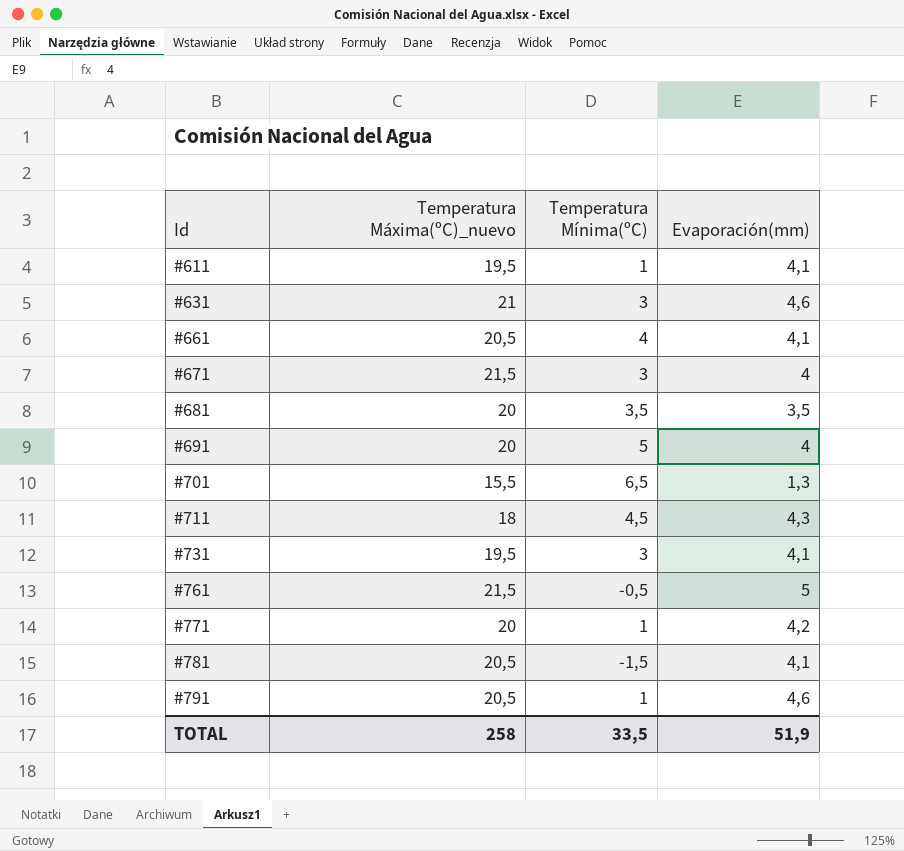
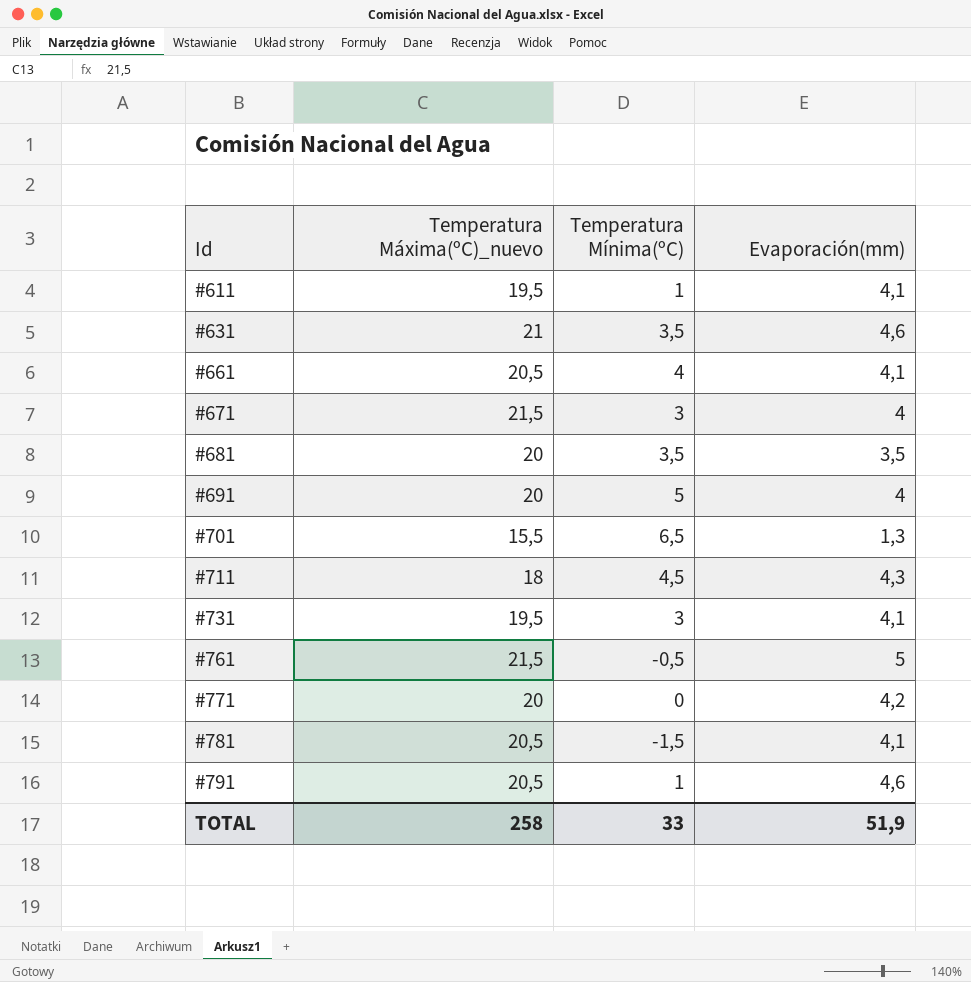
#631 | Temperatura Mínima(ºC): 3 -> 3,5
#771 | Temperatura Mínima(ºC): 1 -> 0
TOTAL | Temperatura Mínima(ºC): 33,5 -> 33

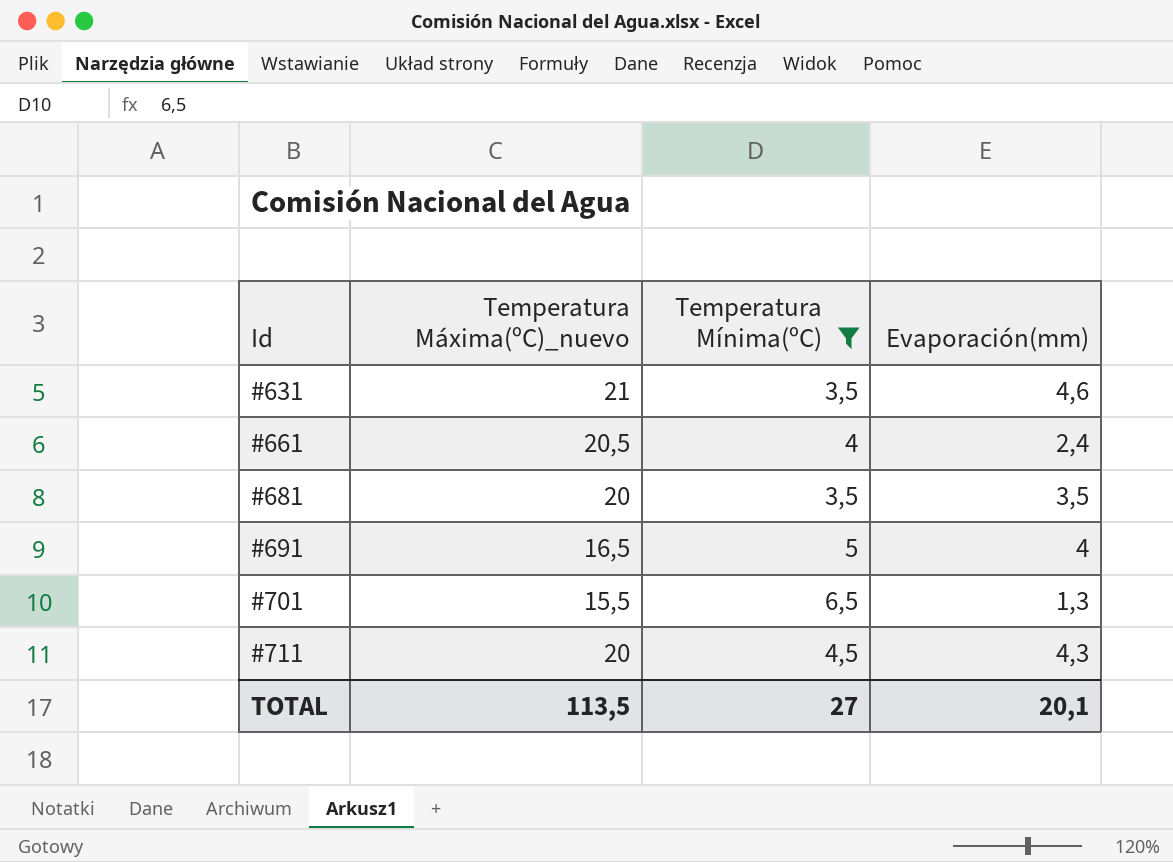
filter: none -> Temperatura Mínima(ºC) >= 3,5
#661 | Evaporación(mm): 4,1 -> 2,4
#691 | Temperatura Máxima(ºC)_nuevo: 20 -> 16,5
#711 | Temperatura Máxima(ºC)_nuevo: 18 -> 20
TOTAL | Temperatura Máxima(ºC)_nuevo: 258 -> 113,5
TOTAL | Temperatura Mínima(ºC): 33 -> 27
TOTAL | Evaporación(mm): 51,9 -> 20,1

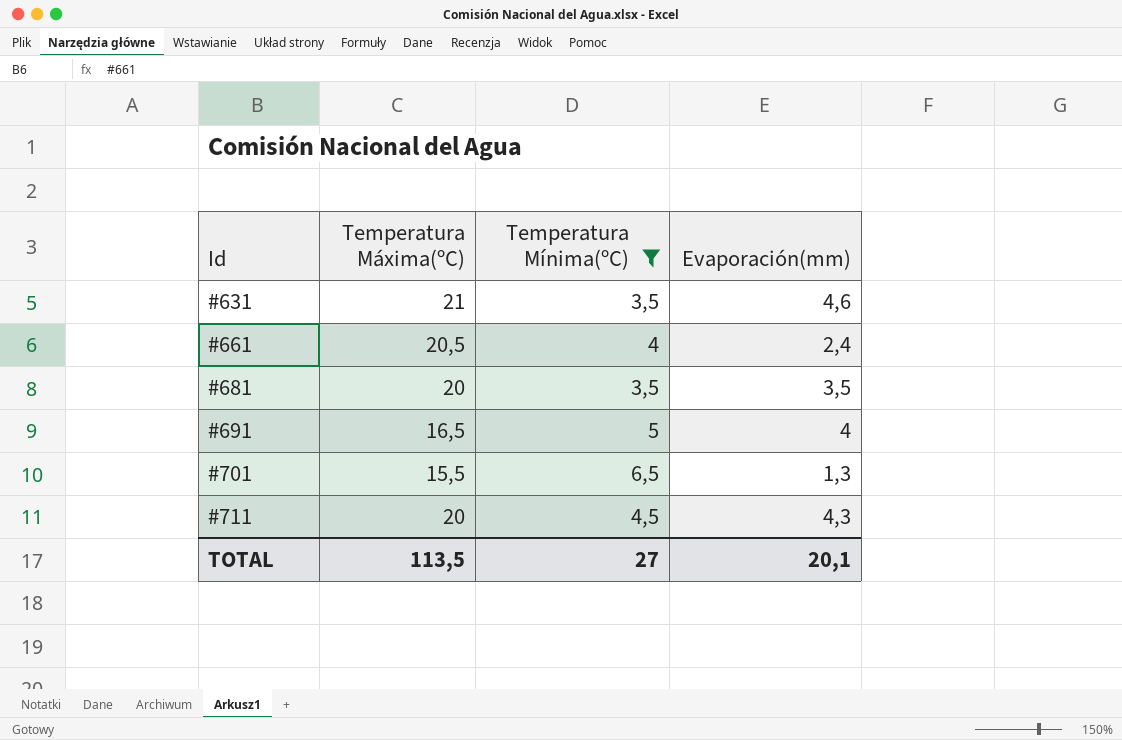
column name: Temperatura Máxima(ºC)_nuevo -> Temperatura Máxima(ºC)

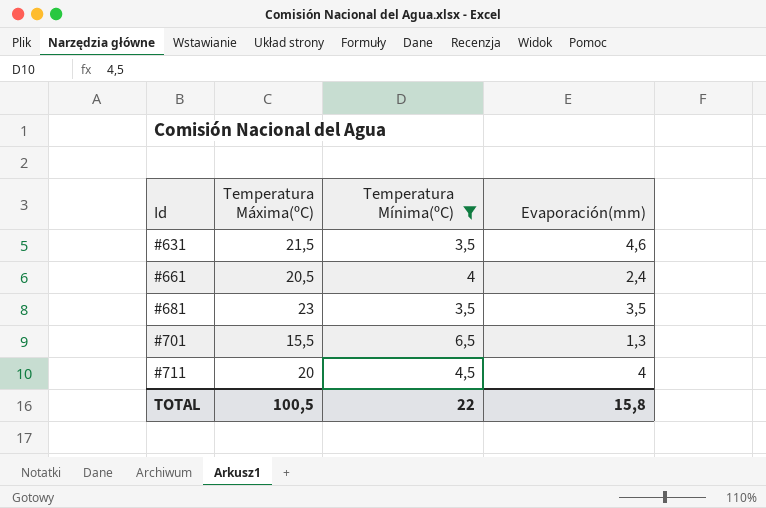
row #691: 16,5 | 5 | 4 -> none
#631 | Temperatura Máxima(ºC): 21 -> 21,5
#681 | Temperatura Máxima(ºC): 20 -> 23
#711 | Evaporación(mm): 4,3 -> 4
TOTAL | Temperatura Máxima(ºC): 113,5 -> 100,5
TOTAL | Temperatura Mínima(ºC): 27 -> 22
TOTAL | Evaporación(mm): 20,1 -> 15,8

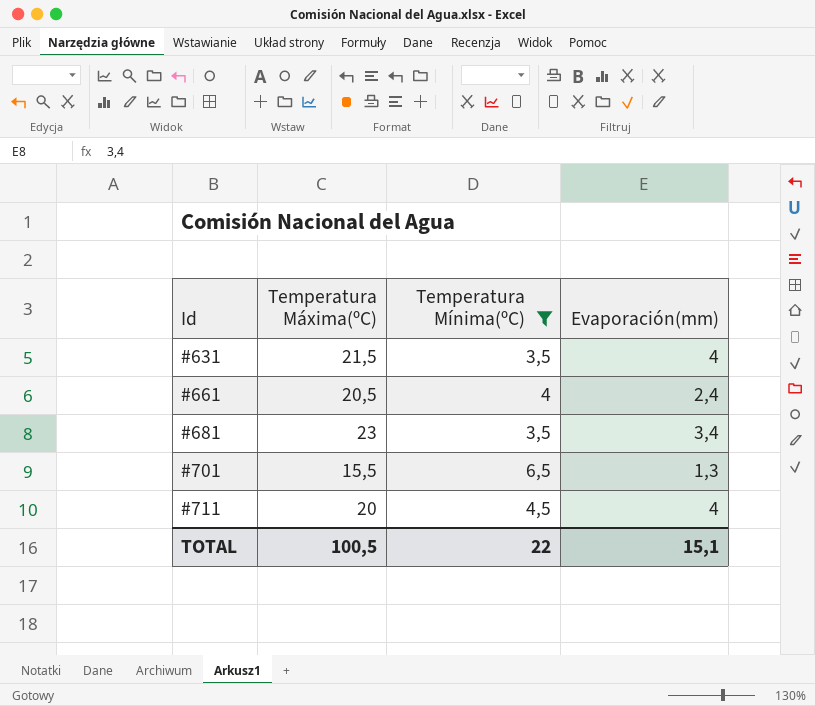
#631 | Evaporación(mm): 4,6 -> 4
#681 | Evaporación(mm): 3,5 -> 3,4
TOTAL | Evaporación(mm): 15,8 -> 15,1

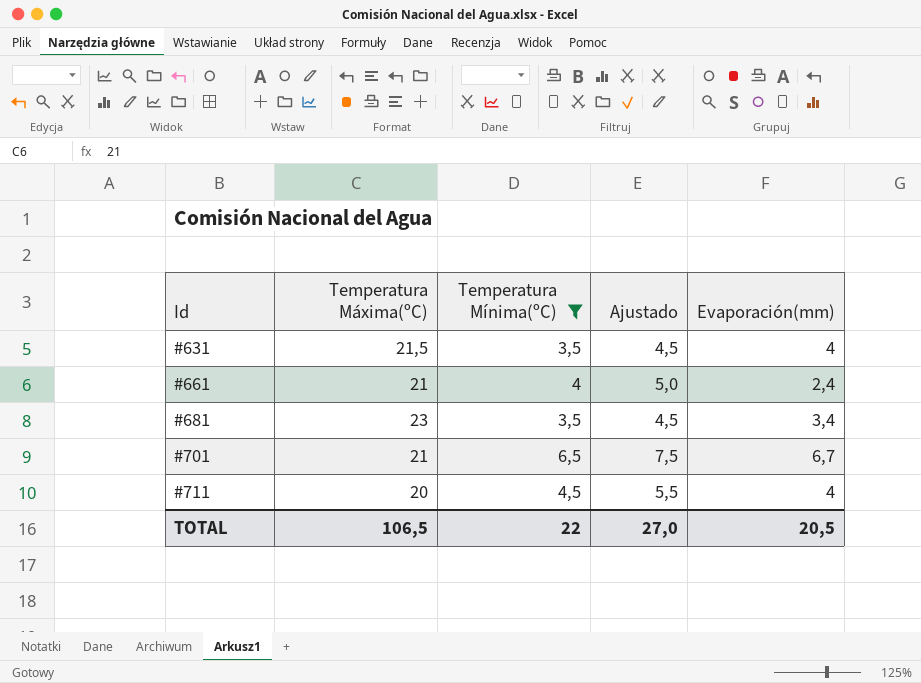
column Ajustado | formula: none -> [Temperatura Mínima(ºC)] + 1
#661 | Temperatura Máxima(ºC): 20,5 -> 21
#701 | Temperatura Máxima(ºC): 15,5 -> 21
#701 | Evaporación(mm): 1,3 -> 6,7
TOTAL | Temperatura Máxima(ºC): 100,5 -> 106,5
TOTAL | Evaporación(mm): 15,1 -> 20,5

